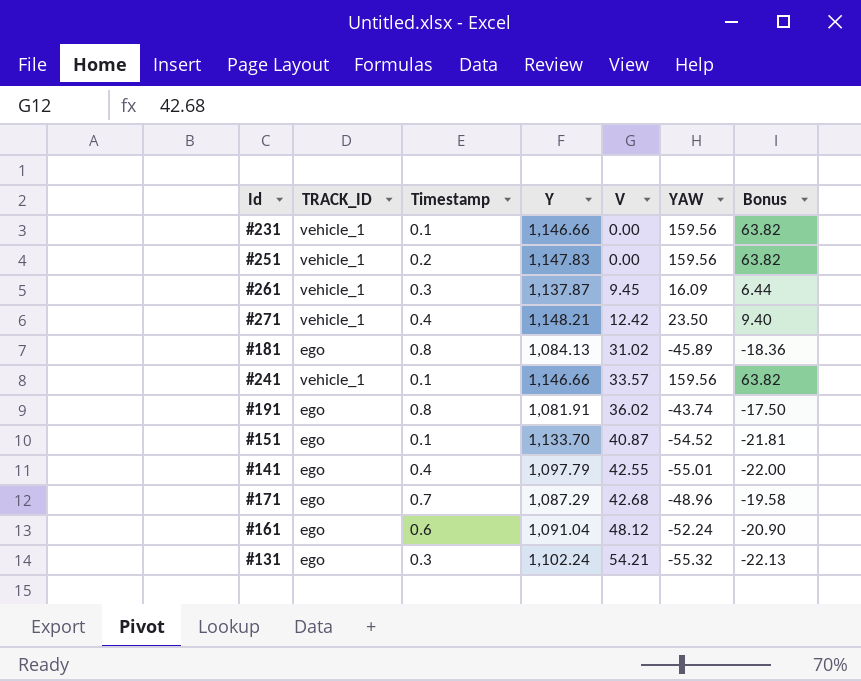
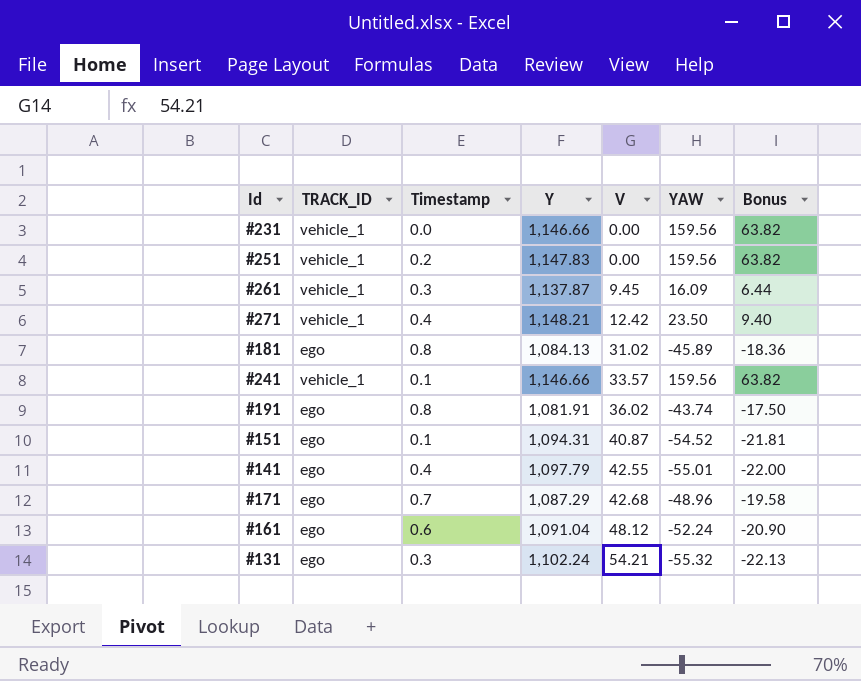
#231 | Timestamp: 0.1 -> 0.0
#151 | Y: 1,133.70 -> 1,094.31

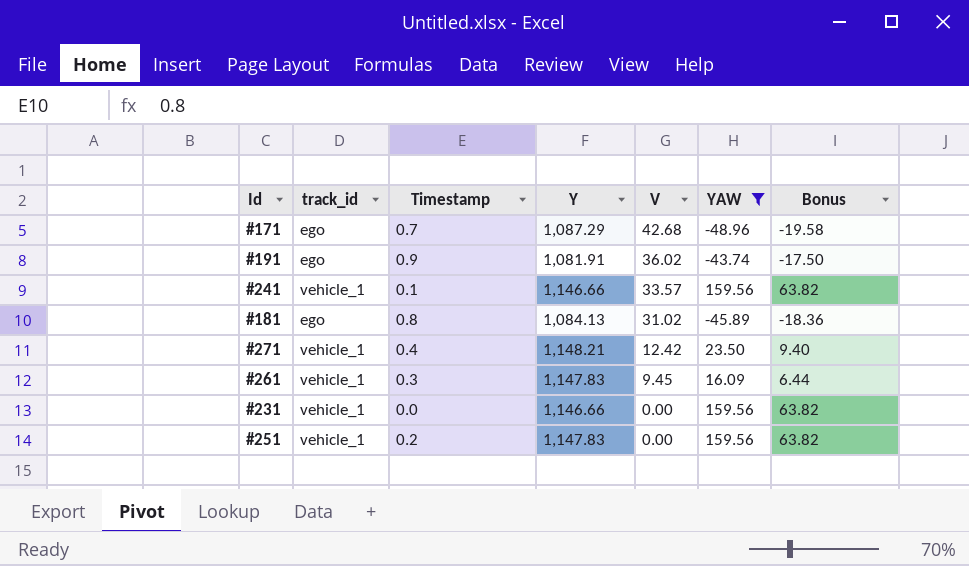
filter: none -> YAW >= -48.96
row order: V ascending -> V descending
column name: TRACK_ID -> track_id
#191 | Timestamp: 0.8 -> 0.9
#261 | Y: 1,137.87 -> 1,147.83

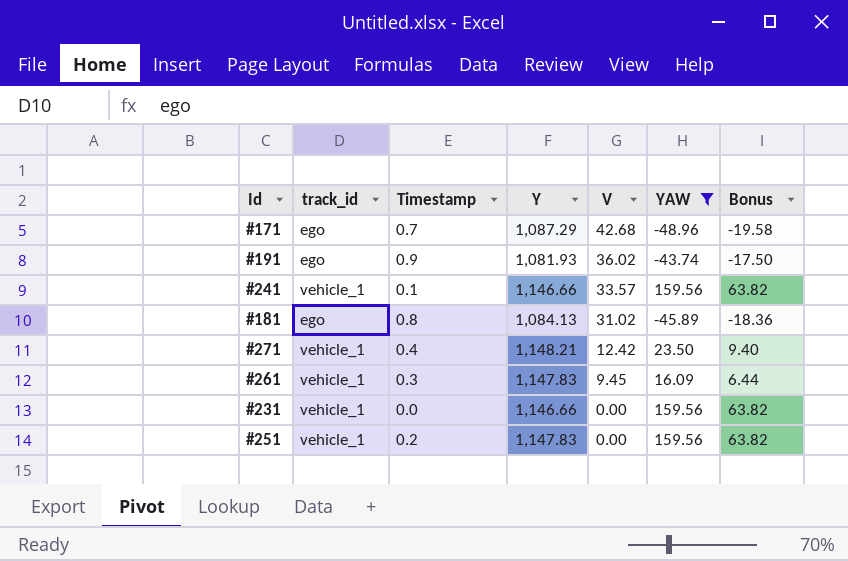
#191 | Y: 1,081.91 -> 1,081.93

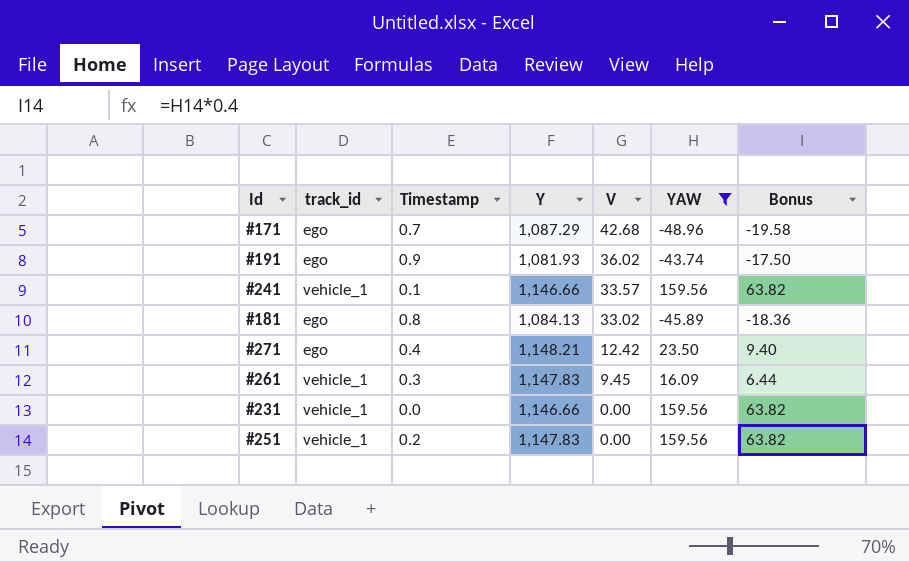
#181 | V: 31.02 -> 33.02
#271 | track_id: vehicle_1 -> ego

